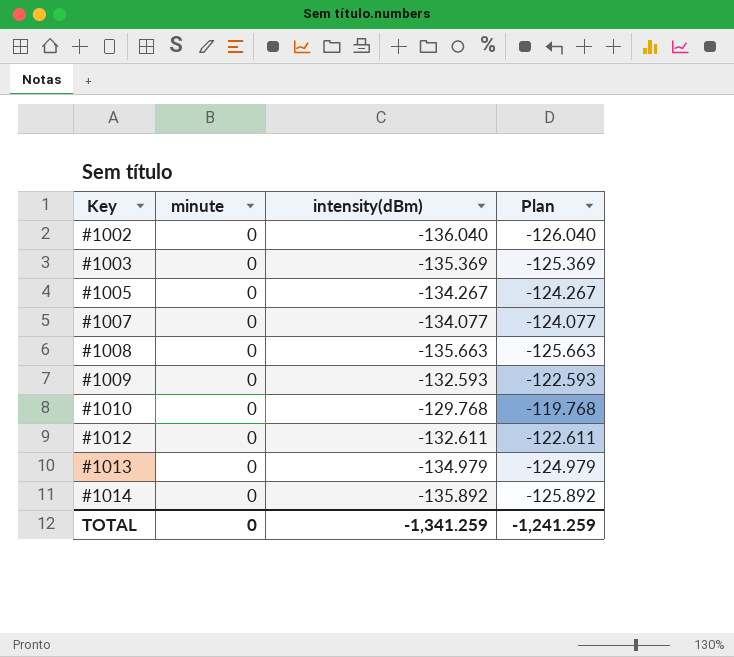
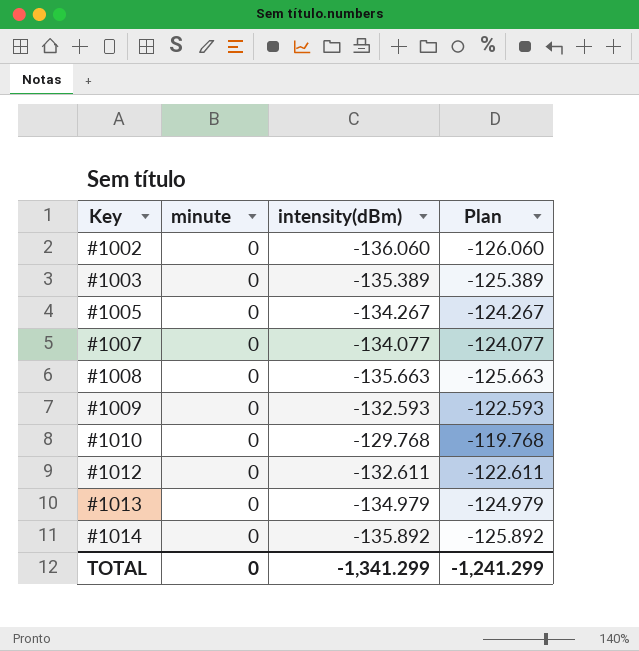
#1002 | intensity(dBm): -136.040 -> -136.060
#1002 | Plan: -126.040 -> -126.060
#1003 | intensity(dBm): -135.369 -> -135.389
#1003 | Plan: -125.369 -> -125.389
TOTAL | intensity(dBm): -1,341.259 -> -1,341.299
TOTAL | Plan: -1,241.259 -> -1,241.299

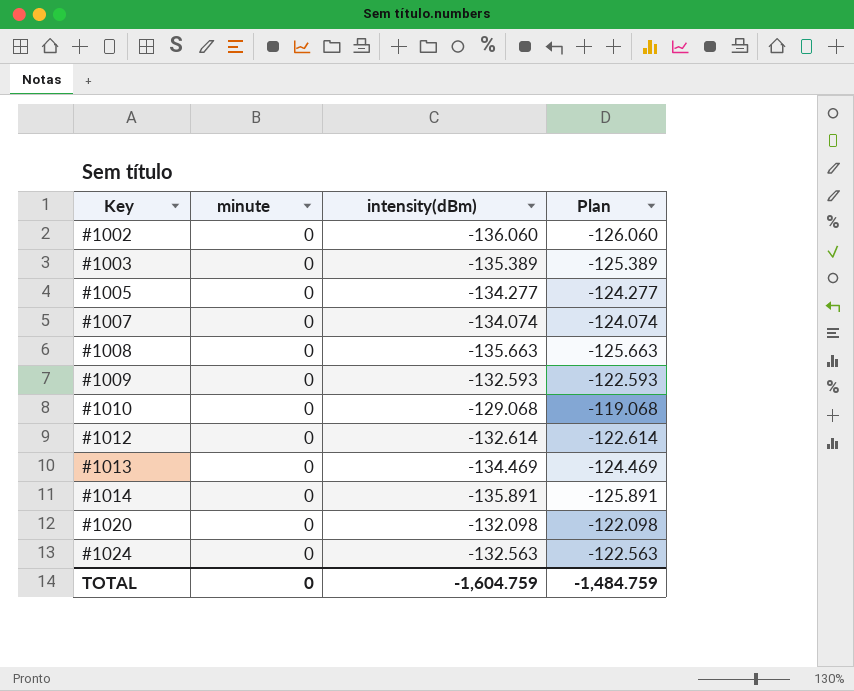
#1005 | intensity(dBm): -134.267 -> -134.277
#1005 | Plan: -124.267 -> -124.277
#1007 | intensity(dBm): -134.077 -> -134.074
#1007 | Plan: -124.077 -> -124.074
#1010 | intensity(dBm): -129.768 -> -129.068
#1010 | Plan: -119.768 -> -119.068
#1012 | intensity(dBm): -132.611 -> -132.614
#1012 | Plan: -122.611 -> -122.614
#1013 | intensity(dBm): -134.979 -> -134.469
#1013 | Plan: -124.979 -> -124.469
#1014 | intensity(dBm): -135.892 -> -135.891
#1014 | Plan: -125.892 -> -125.891
row #1020: none -> 0 | -132.098 | -122.098
row #1024: none -> 0 | -132.563 | -122.563
TOTAL | intensity(dBm): -1,341.299 -> -1,604.759
TOTAL | Plan: -1,241.299 -> -1,484.759

